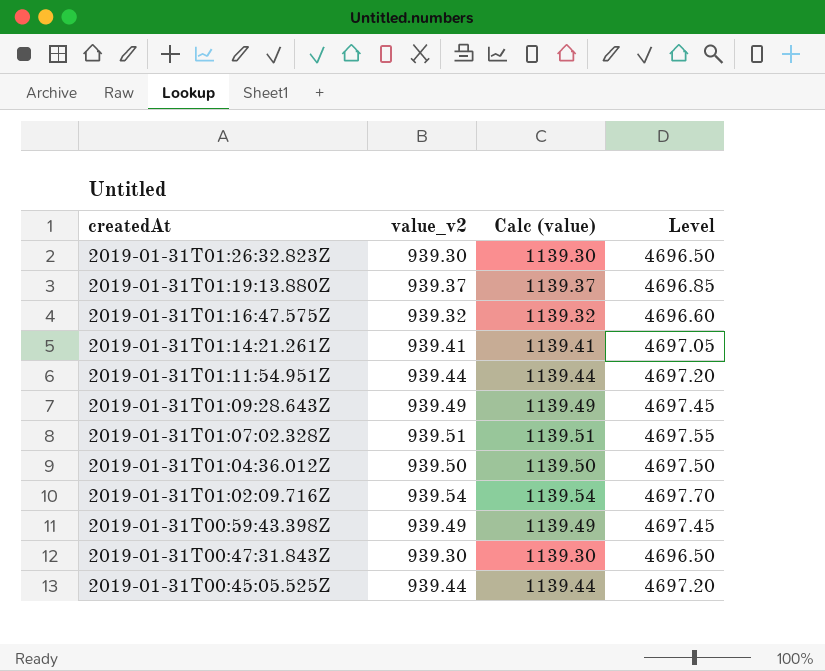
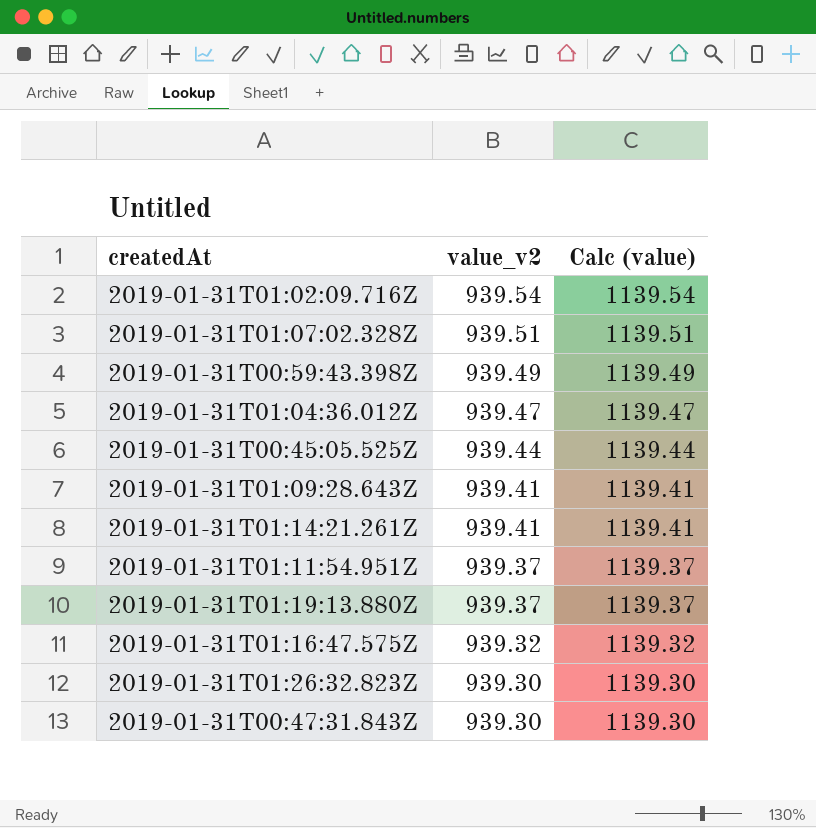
row order: createdAt descending -> value_v2 descending
column Level | formula: [value_v2] * 5 -> none
2019-01-31T01:04:36.012Z | value_v2: 939.50 -> 939.47
2019-01-31T01:04:36.012Z | Calc (value): 1139.50 -> 1139.47
2019-01-31T01:09:28.643Z | value_v2: 939.49 -> 939.41
2019-01-31T01:09:28.643Z | Calc (value): 1139.49 -> 1139.41
2019-01-31T01:11:54.951Z | value_v2: 939.44 -> 939.37
2019-01-31T01:11:54.951Z | Calc (value): 1139.44 -> 1139.37

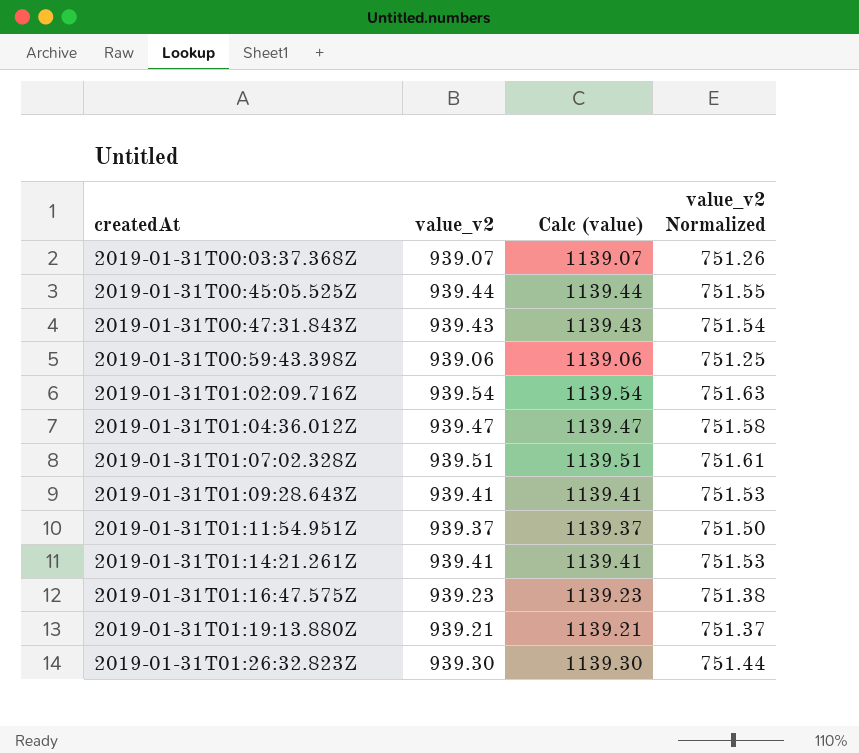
row order: value_v2 descending -> createdAt ascending
column value_v2 Normalized | formula: none -> [value_v2] * 0.8
row 2019-01-31T00:03:37.368Z: none -> 939.07 | 1139.07 | 751.26
2019-01-31T00:47:31.843Z | value_v2: 939.30 -> 939.43
2019-01-31T00:47:31.843Z | Calc (value): 1139.30 -> 1139.43
2019-01-31T00:59:43.398Z | value_v2: 939.49 -> 939.06
2019-01-31T00:59:43.398Z | Calc (value): 1139.49 -> 1139.06
2019-01-31T01:16:47.575Z | value_v2: 939.32 -> 939.23
2019-01-31T01:16:47.575Z | Calc (value): 1139.32 -> 1139.23
2019-01-31T01:19:13.880Z | value_v2: 939.37 -> 939.21
2019-01-31T01:19:13.880Z | Calc (value): 1139.37 -> 1139.21

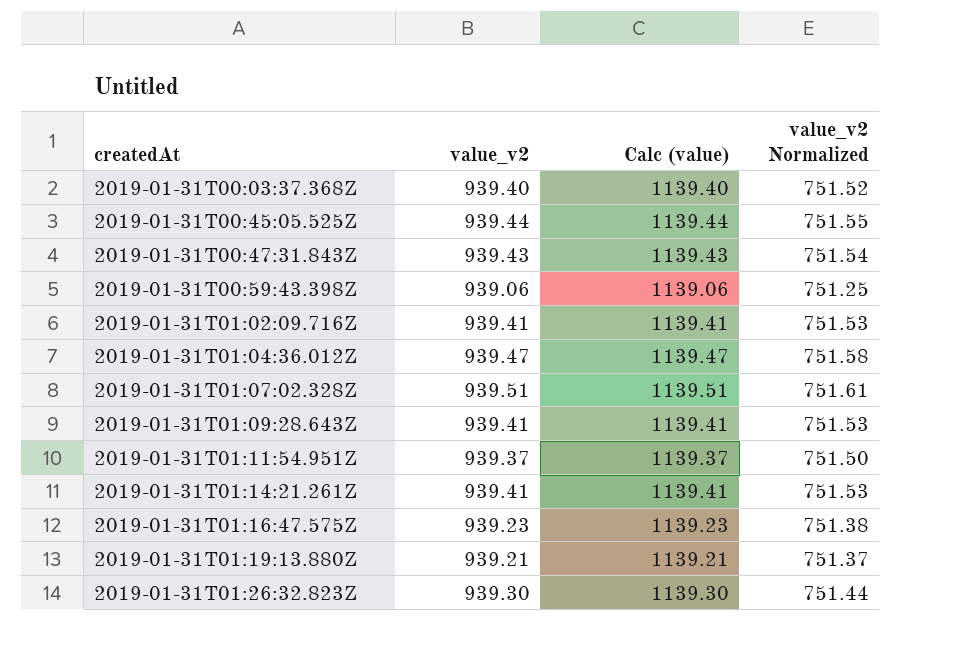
2019-01-31T00:03:37.368Z | value_v2: 939.07 -> 939.40
2019-01-31T00:03:37.368Z | Calc (value): 1139.07 -> 1139.40
2019-01-31T00:03:37.368Z | value_v2 Normalized: 751.26 -> 751.52
2019-01-31T01:02:09.716Z | value_v2: 939.54 -> 939.41
2019-01-31T01:02:09.716Z | Calc (value): 1139.54 -> 1139.41
2019-01-31T01:02:09.716Z | value_v2 Normalized: 751.63 -> 751.53

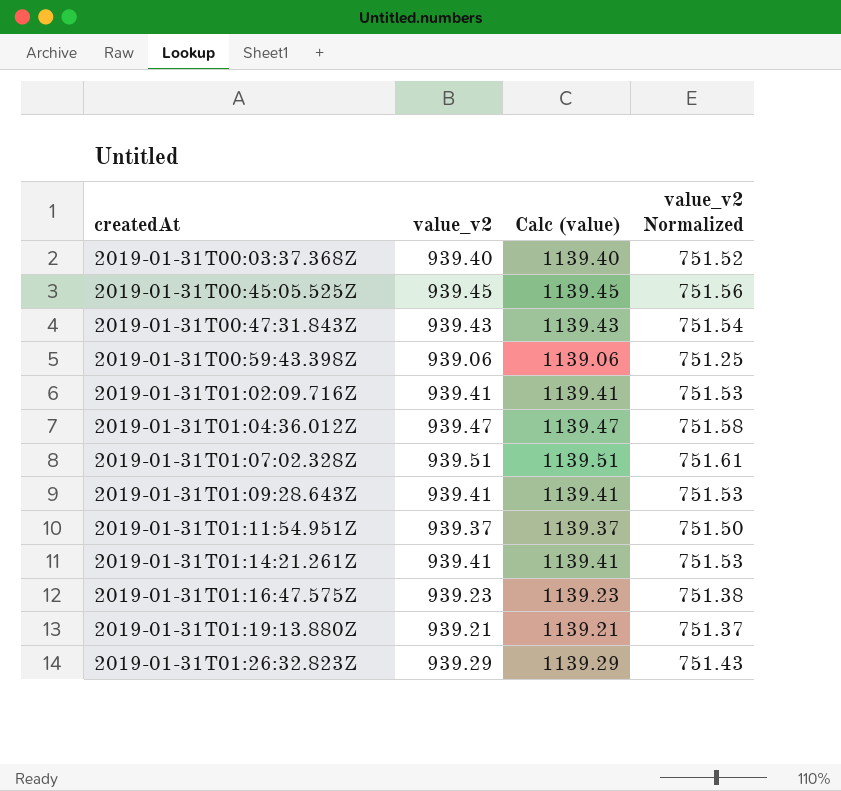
2019-01-31T00:45:05.525Z | value_v2: 939.44 -> 939.45
2019-01-31T00:45:05.525Z | Calc (value): 1139.44 -> 1139.45
2019-01-31T00:45:05.525Z | value_v2 Normalized: 751.55 -> 751.56
2019-01-31T01:26:32.823Z | value_v2: 939.30 -> 939.29
2019-01-31T01:26:32.823Z | Calc (value): 1139.30 -> 1139.29
2019-01-31T01:26:32.823Z | value_v2 Normalized: 751.44 -> 751.43

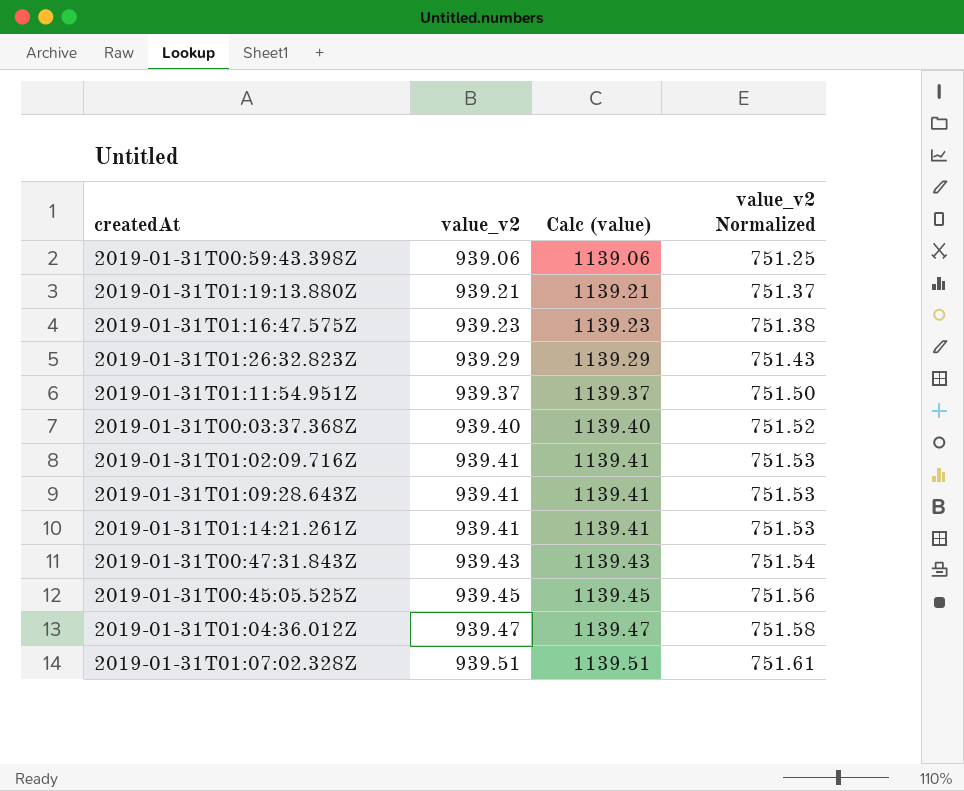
row order: createdAt ascending -> value_v2 ascending

